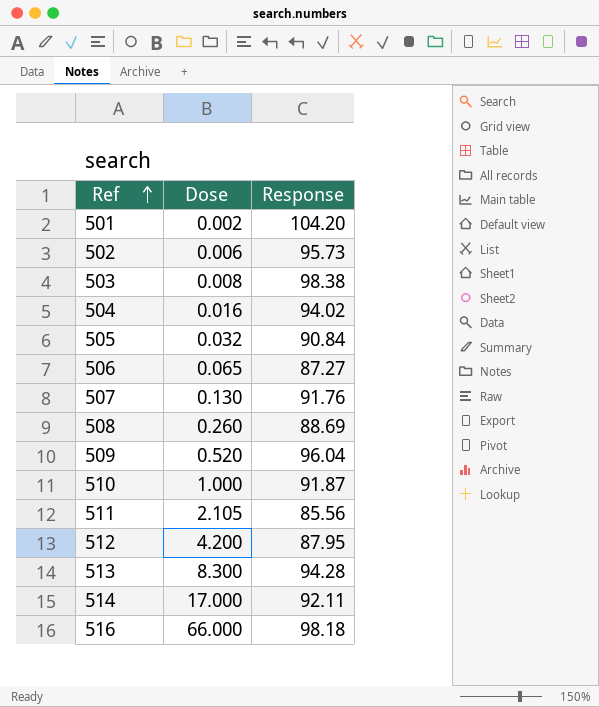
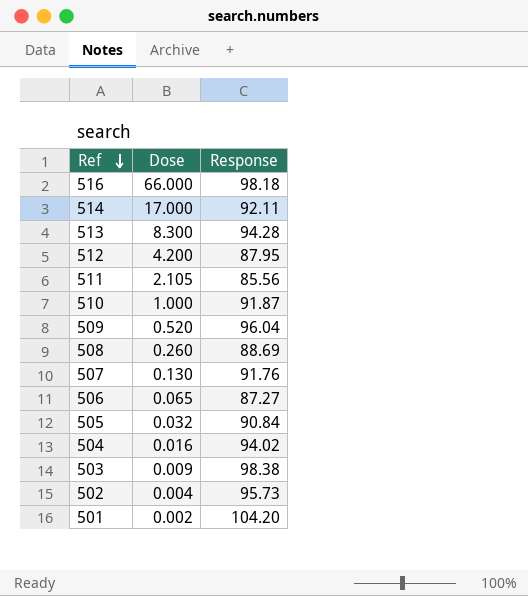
row order: Ref ascending -> Ref descending
503 | Dose: 0.008 -> 0.009
502 | Dose: 0.006 -> 0.004

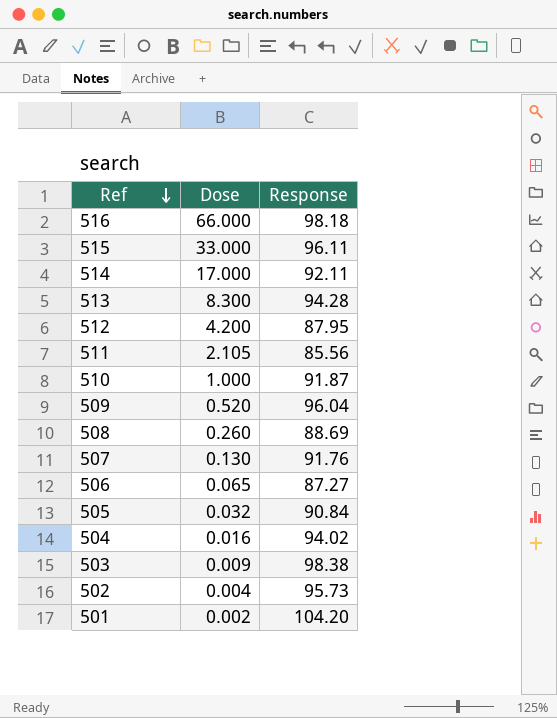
row 515: none -> 33.000 | 96.11

